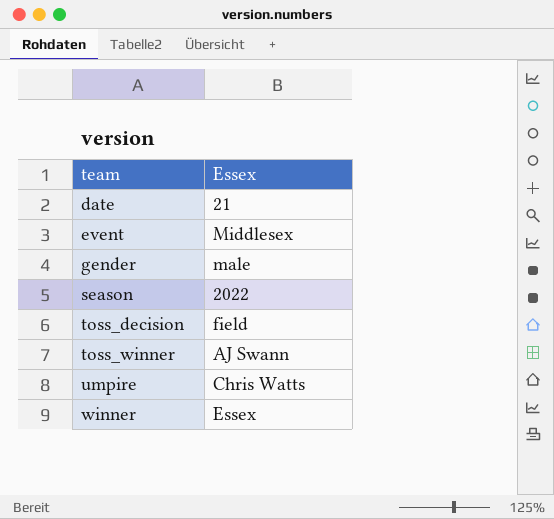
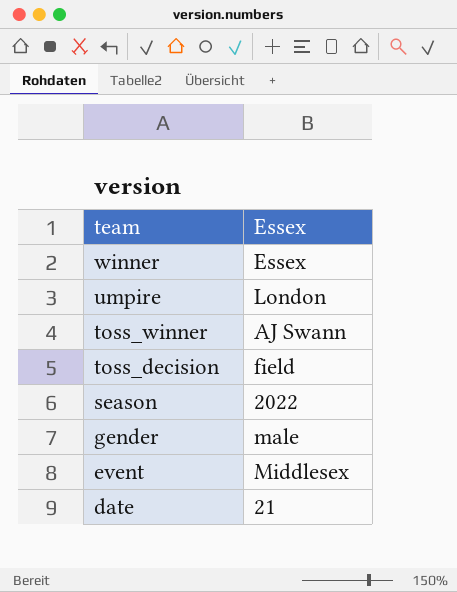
row order: team ascending -> team descending
umpire | Essex: Chris Watts -> London

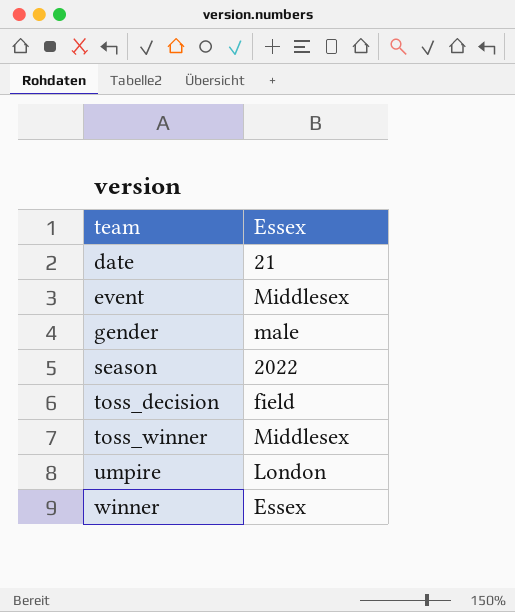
row order: team descending -> team ascending
toss_winner | Essex: AJ Swann -> Middlesex

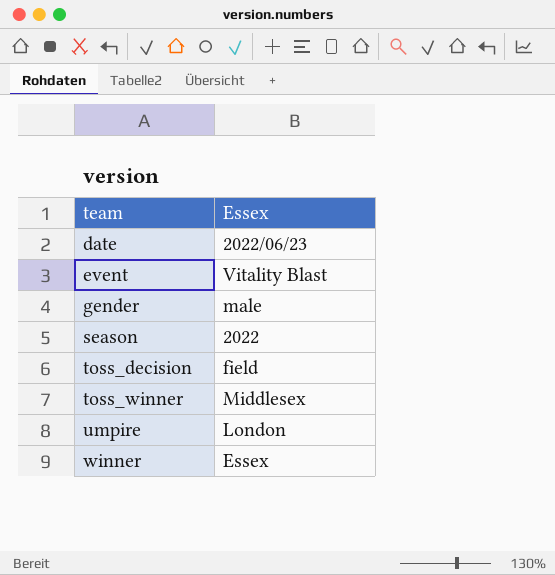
date | Essex: 21 -> 2022/06/23
event | Essex: Middlesex -> Vitality Blast

